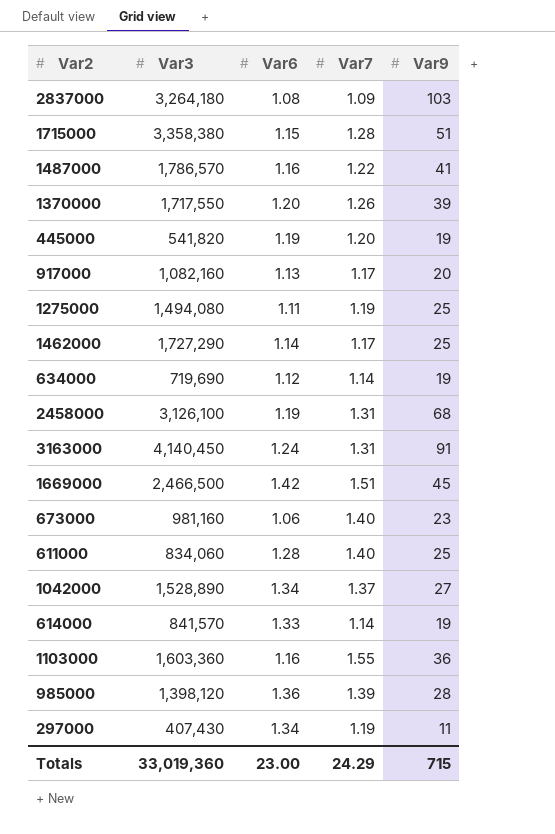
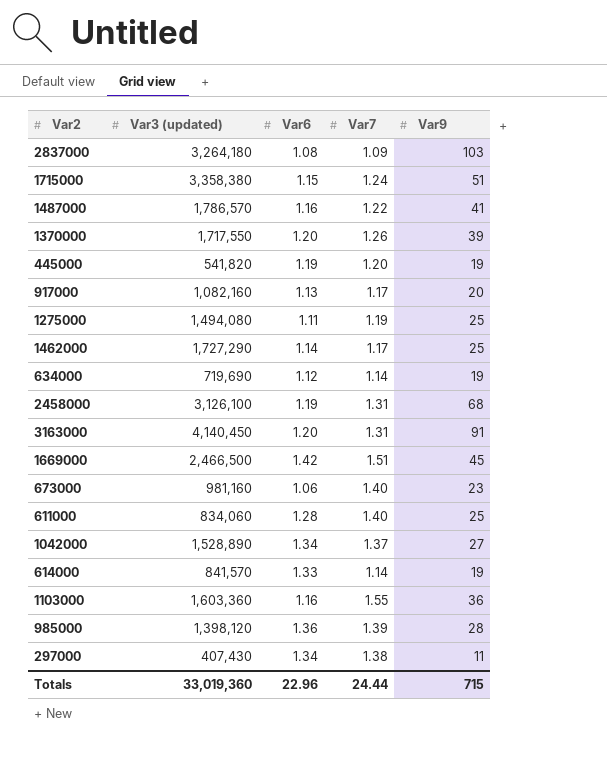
column name: Var3 -> Var3 (updated)
1715000 | Var7: 1.28 -> 1.24
3163000 | Var6: 1.24 -> 1.20
297000 | Var7: 1.19 -> 1.38
Totals | Var6: 23.00 -> 22.96
Totals | Var7: 24.29 -> 24.44

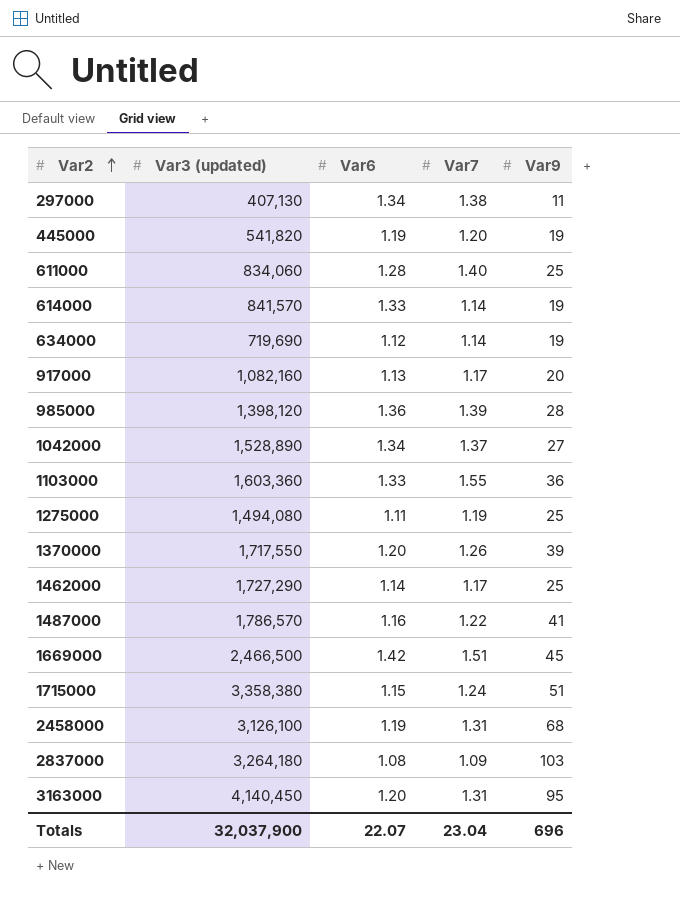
row order: none -> Var2 ascending
row 673000: 981,160 | 1.06 | 1.40 | 23 -> none
297000 | Var3 (updated): 407,430 -> 407,130
1103000 | Var6: 1.16 -> 1.33
3163000 | Var9: 91 -> 95
Totals | Var3 (updated): 33,019,360 -> 32,037,900
Totals | Var6: 22.96 -> 22.07
Totals | Var7: 24.44 -> 23.04
Totals | Var9: 715 -> 696

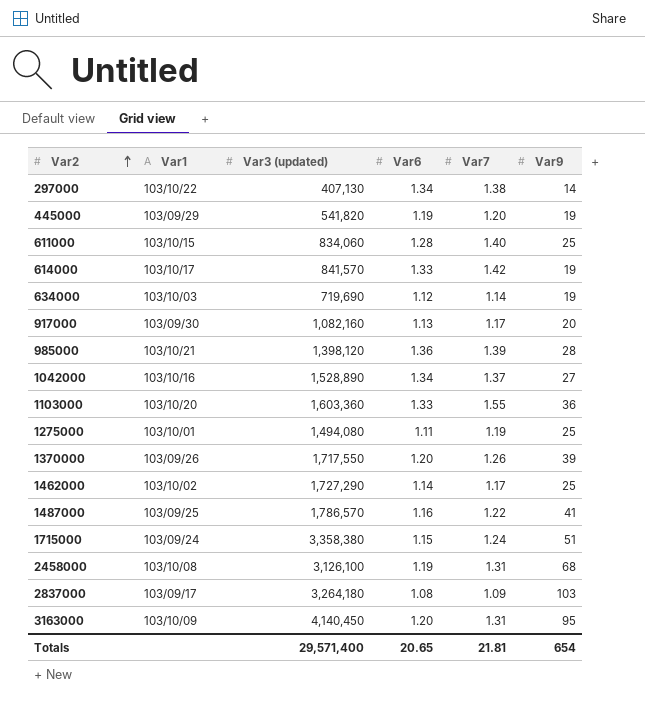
column Var1 | position: none -> 2
row 1669000: 2,466,500 | 1.42 | 1.51 | 45 -> none
297000 | Var9: 11 -> 14
614000 | Var7: 1.14 -> 1.42
Totals | Var3 (updated): 32,037,900 -> 29,571,400
Totals | Var6: 22.07 -> 20.65
Totals | Var7: 23.04 -> 21.81
Totals | Var9: 696 -> 654

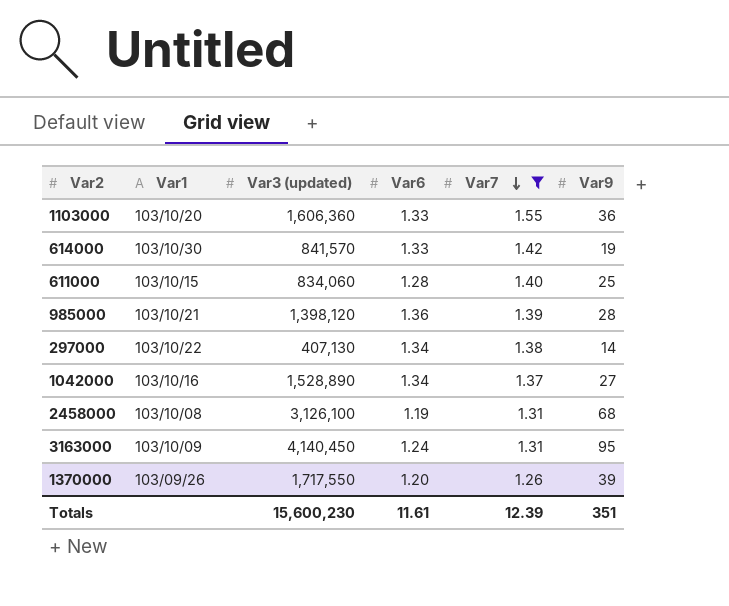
filter: none -> Var7 >= 1.26
row order: Var2 ascending -> Var7 descending
1103000 | Var3 (updated): 1,603,360 -> 1,606,360
614000 | Var1: 103/10/17 -> 103/10/30
3163000 | Var6: 1.20 -> 1.24
Totals | Var3 (updated): 29,571,400 -> 15,600,230
Totals | Var6: 20.65 -> 11.61
Totals | Var7: 21.81 -> 12.39
Totals | Var9: 654 -> 351

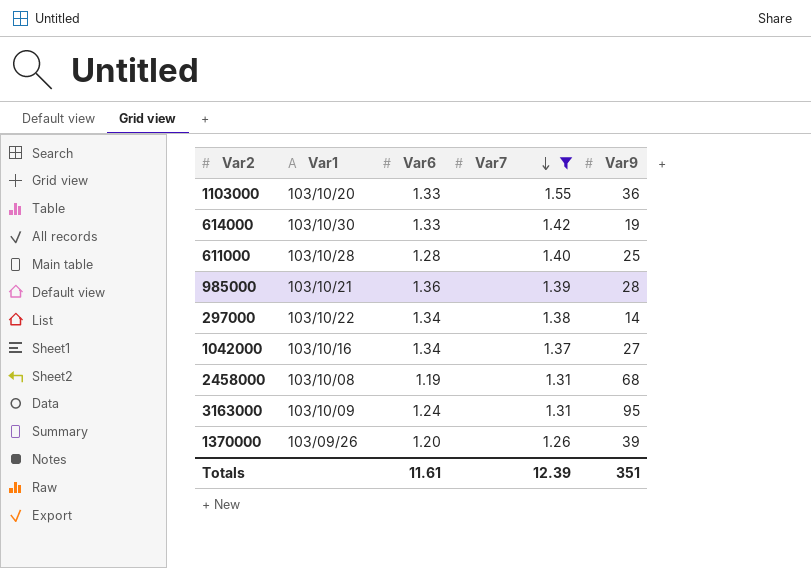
column Var3 (updated) | position: 3 -> none
611000 | Var1: 103/10/15 -> 103/10/28

